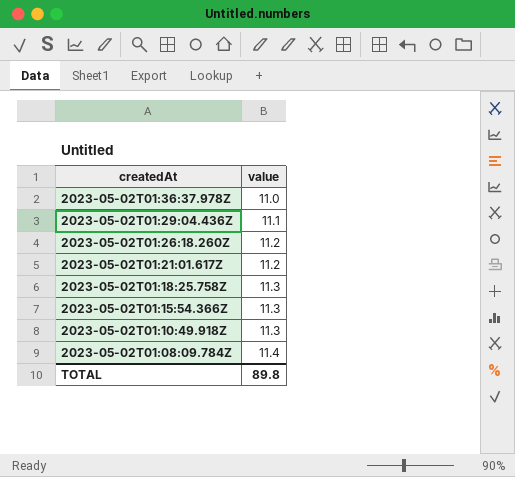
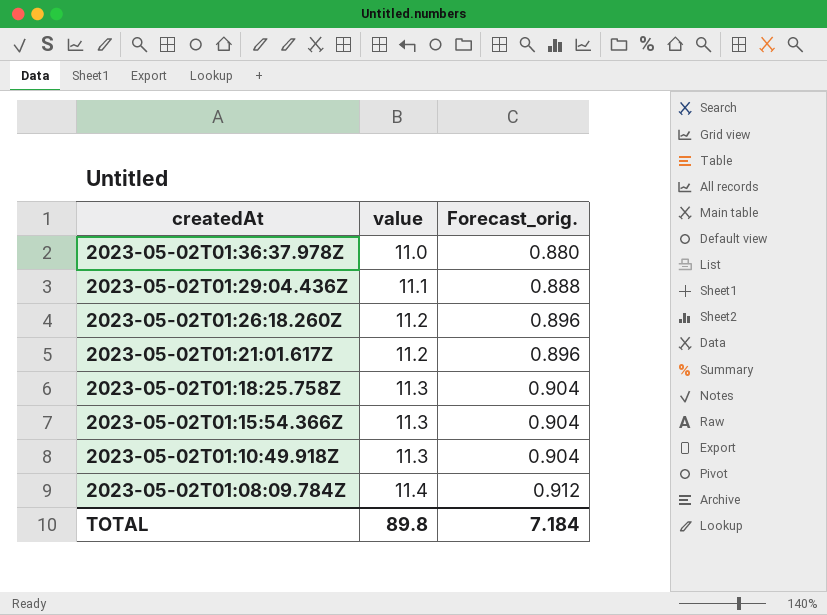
column Forecast_orig. | formula: none -> [value] * 0.08

